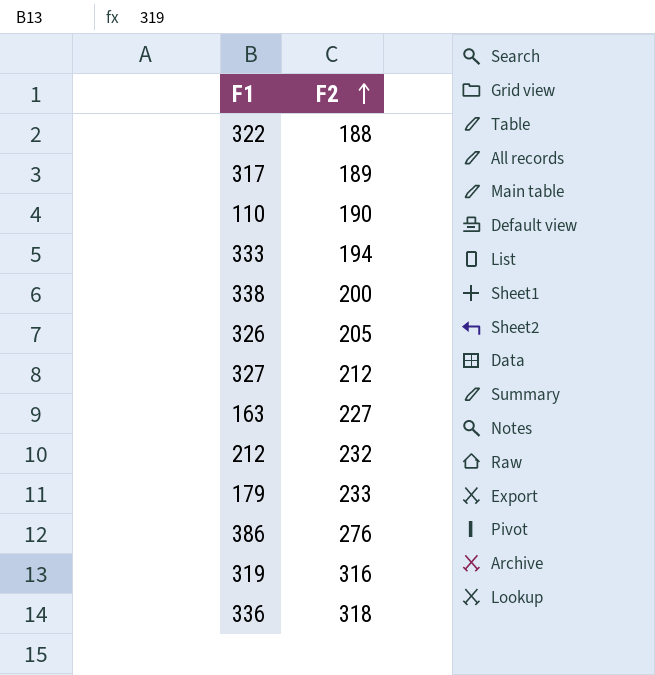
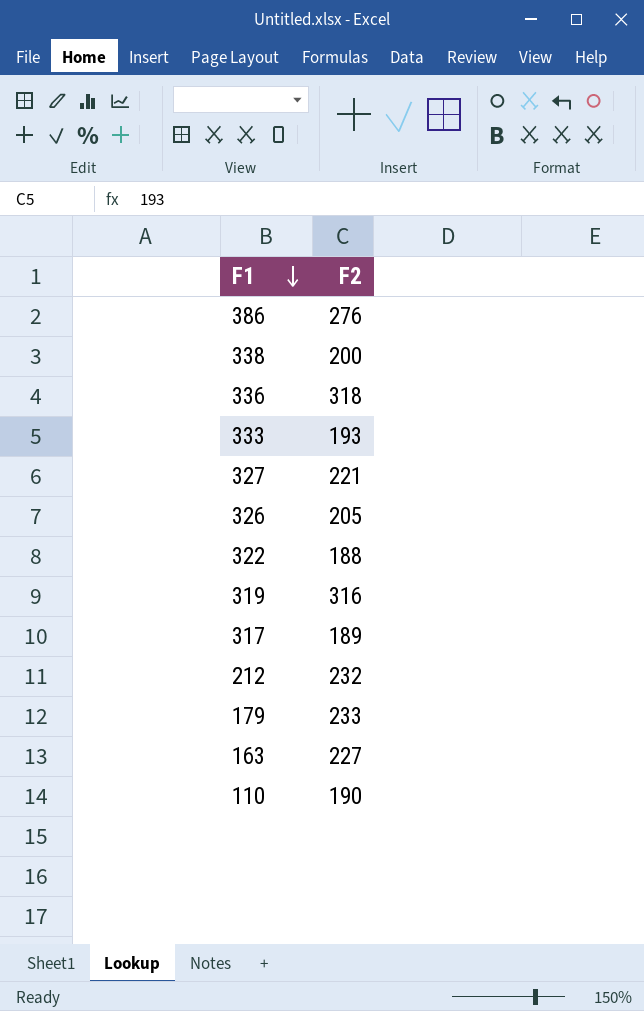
row order: F2 ascending -> F1 descending
333 | F2: 194 -> 193
327 | F2: 212 -> 221

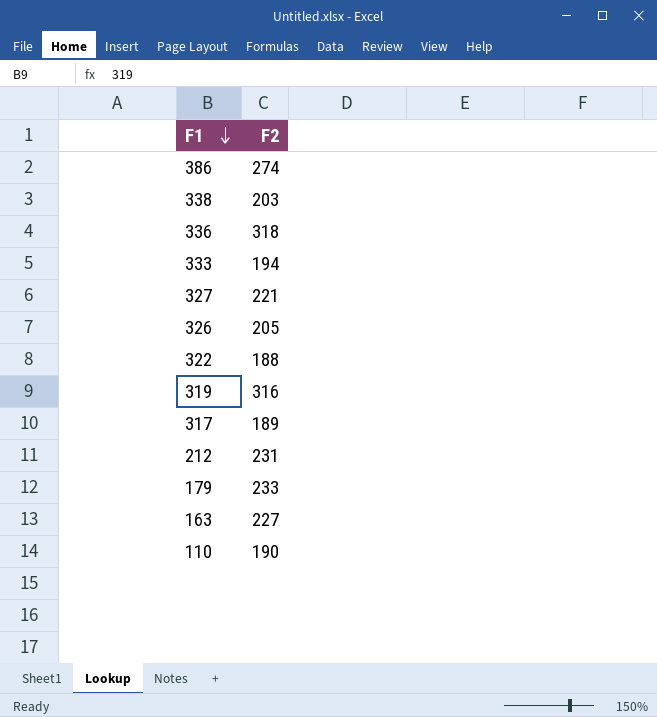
386 | F2: 276 -> 274
338 | F2: 200 -> 203
333 | F2: 193 -> 194
212 | F2: 232 -> 231

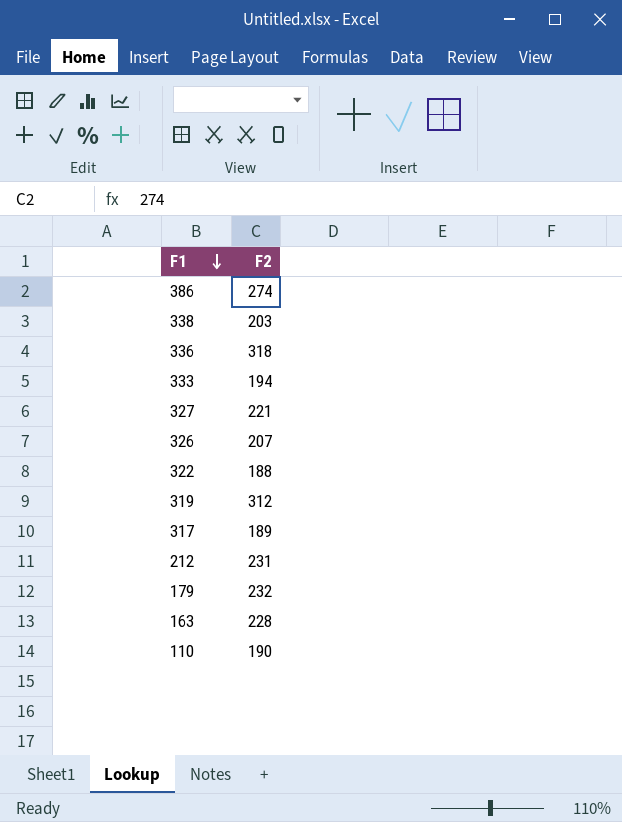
326 | F2: 205 -> 207
319 | F2: 316 -> 312
179 | F2: 233 -> 232
163 | F2: 227 -> 228

